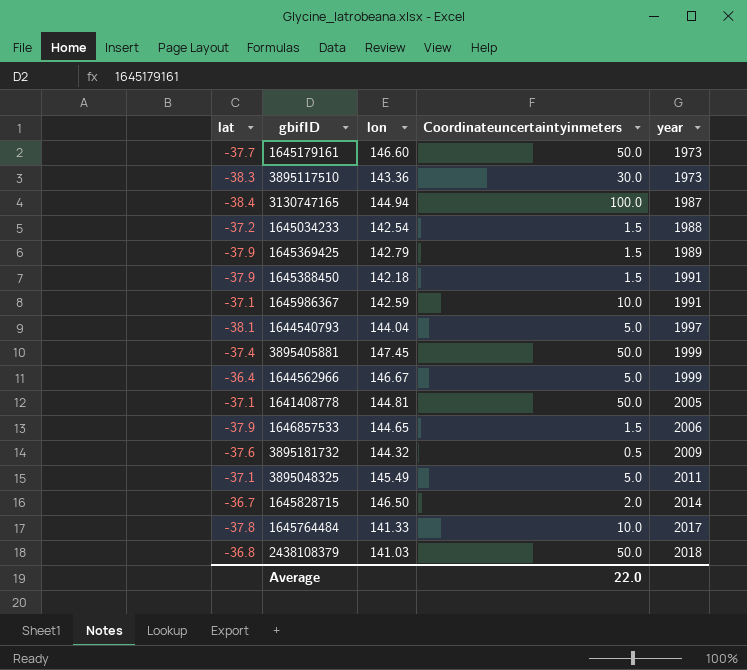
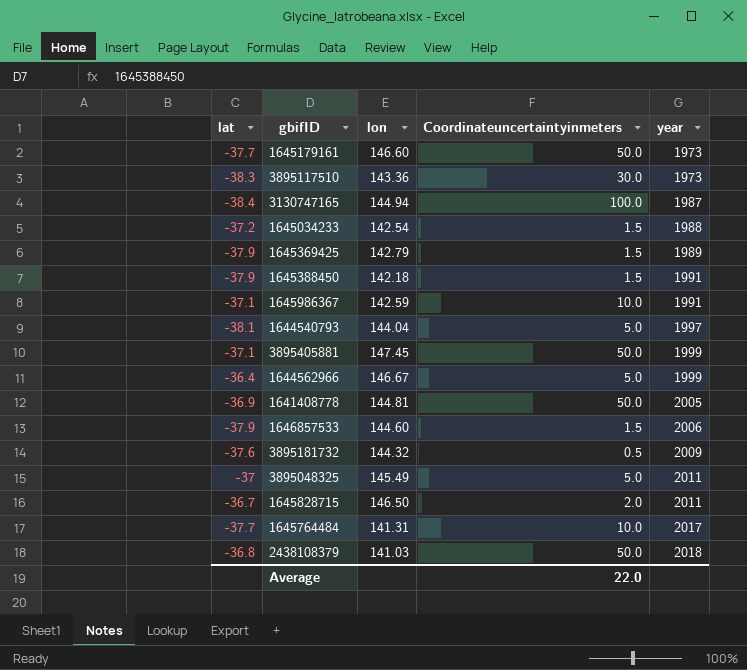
3895405881 | lat: -37.4 -> -37.1
1641408778 | lat: -37.1 -> -36.9
1646857533 | lon: 144.65 -> 144.60
3895048325 | lat: -37.1 -> -37
1645828715 | year: 2014 -> 2011
1645764484 | lat: -37.8 -> -37.7
1645764484 | lon: 141.33 -> 141.31

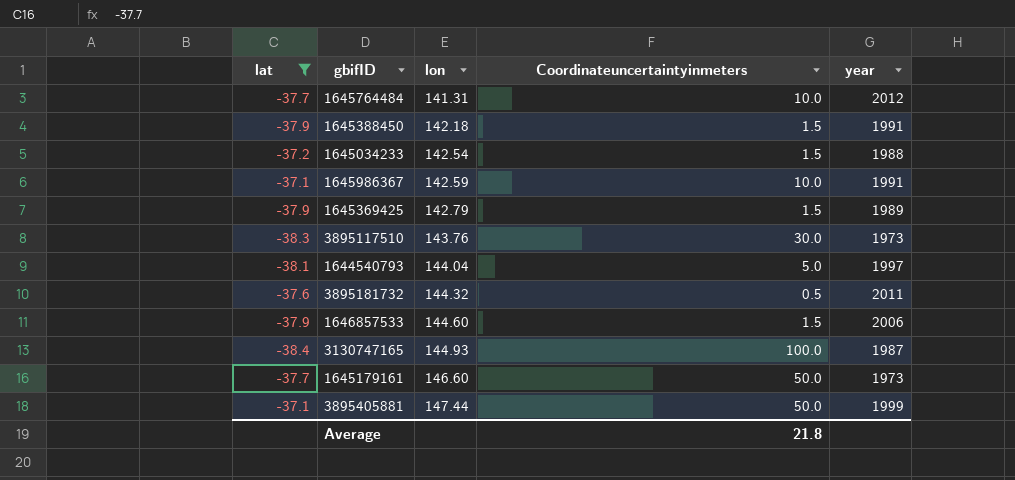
filter: none -> lat <= -37.1
row order: year ascending -> lon ascending
1645764484 | year: 2017 -> 2012
3895117510 | lon: 143.36 -> 143.76
3895181732 | year: 2009 -> 2011
3130747165 | lon: 144.94 -> 144.93
3895405881 | lon: 147.45 -> 147.44
Average | Coordinateuncertaintyinmeters: 22.0 -> 21.8

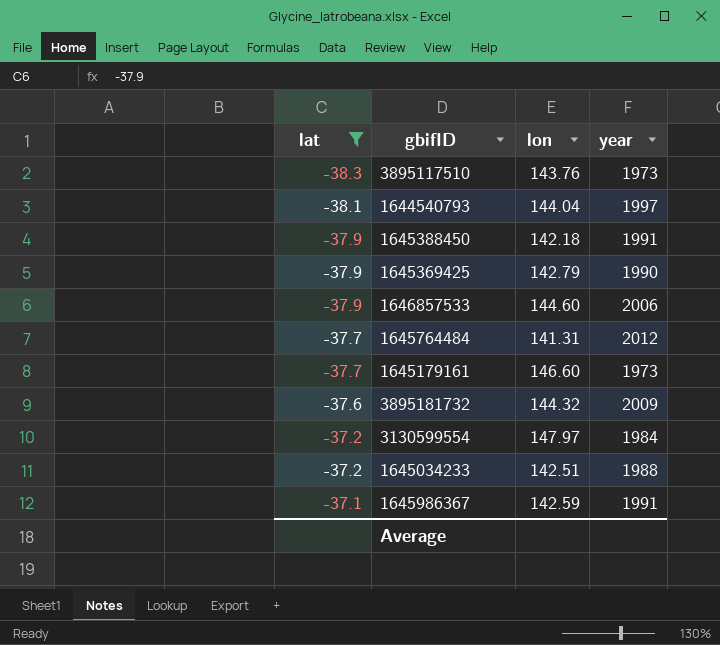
row order: lon ascending -> lat ascending
column Coordinateuncertaintyinmeters | position: 4 -> none
row 3130747165: -38.4 | 144.93 | 100.0 | 1987 -> none
row 3895405881: -37.1 | 147.44 | 50.0 | 1999 -> none
1645369425 | year: 1989 -> 1990
3895181732 | year: 2011 -> 2009
row 3130599554: none -> -37.2 | 147.97 | 1984
1645034233 | lon: 142.54 -> 142.51

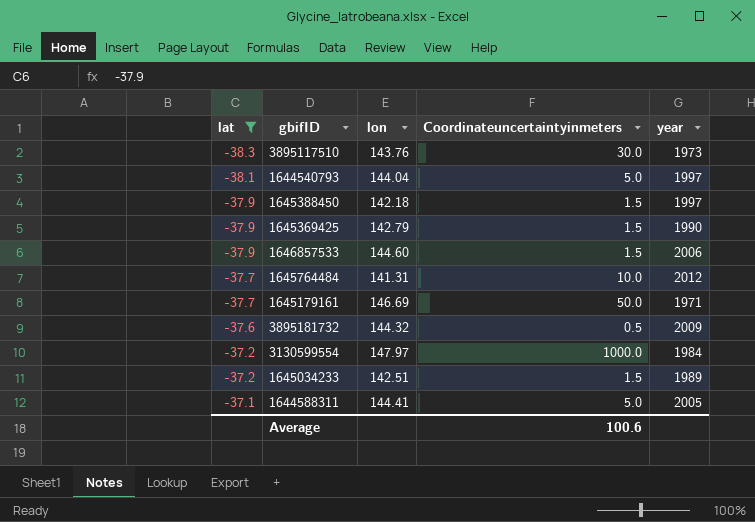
column Coordinateuncertaintyinmeters | position: none -> 4
row 1645986367: -37.1 | 142.59 | 1991 -> none
1645388450 | year: 1991 -> 1997
1645179161 | lon: 146.60 -> 146.69
1645179161 | year: 1973 -> 1971
1645034233 | year: 1988 -> 1989
row 1644588311: none -> -37.1 | 144.41 | 5.0 | 2005

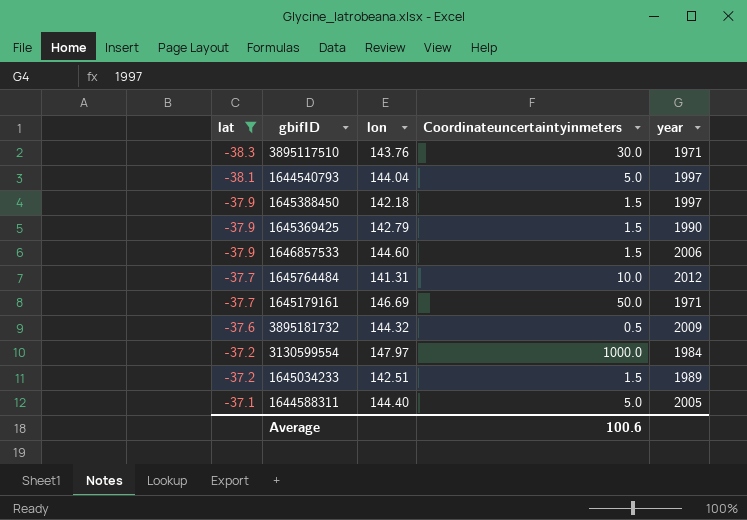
3895117510 | year: 1973 -> 1971
1644588311 | lon: 144.41 -> 144.40

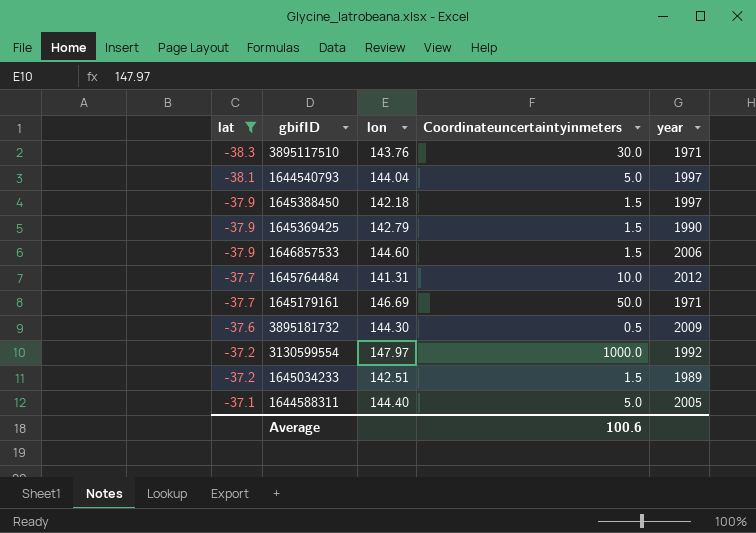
3895181732 | lon: 144.32 -> 144.30
3130599554 | year: 1984 -> 1992

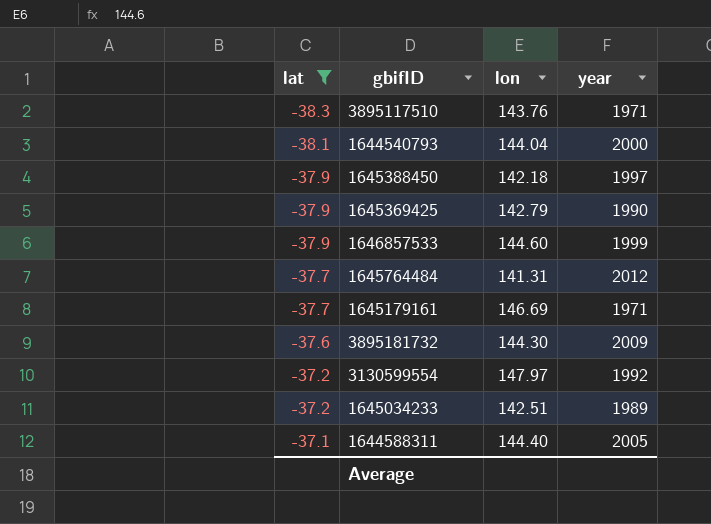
column Coordinateuncertaintyinmeters | position: 4 -> none
1644540793 | year: 1997 -> 2000
1646857533 | year: 2006 -> 1999

